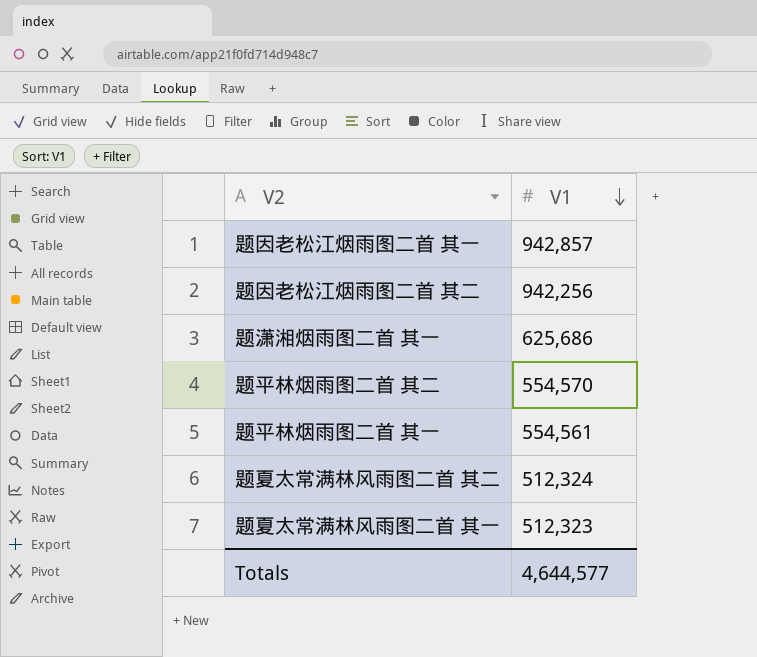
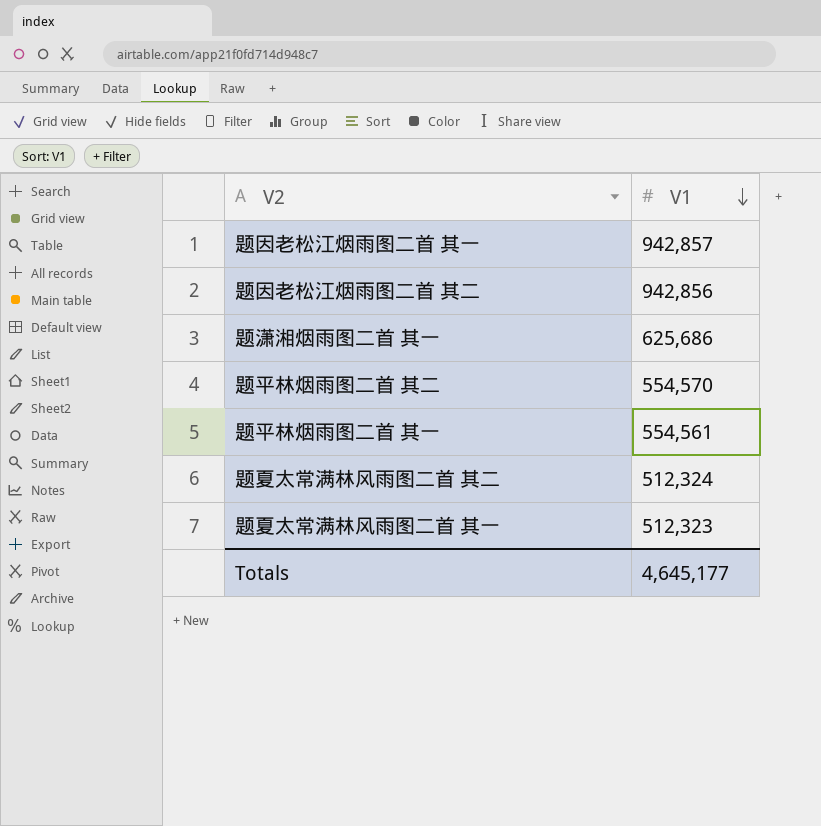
题因老松江烟雨图二首 其二 | V1: 942,256 -> 942,856
Totals | V1: 4,644,577 -> 4,645,177

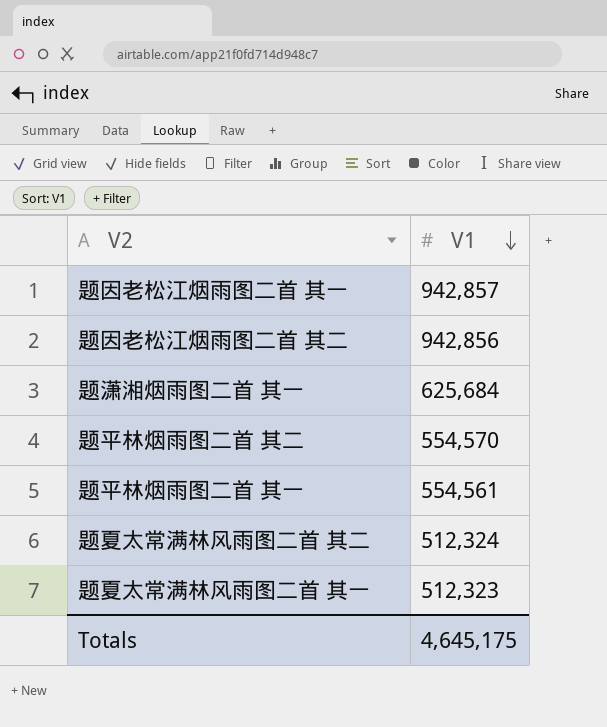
题潇湘烟雨图二首 其一 | V1: 625,686 -> 625,684
Totals | V1: 4,645,177 -> 4,645,175

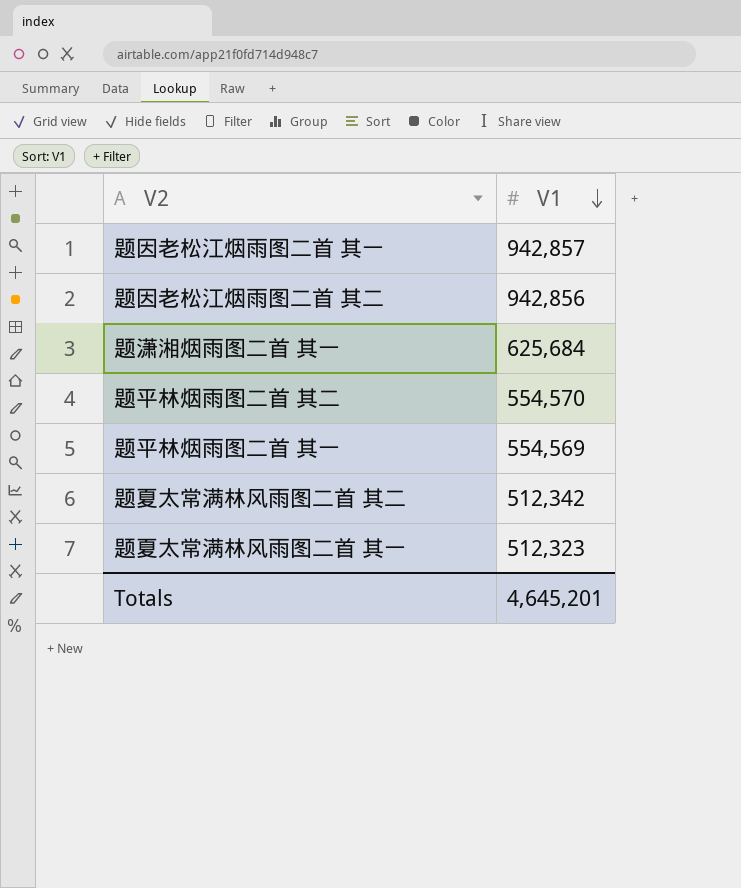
题平林烟雨图二首 其一 | V1: 554,561 -> 554,569
题夏太常满林风雨图二首 其二 | V1: 512,324 -> 512,342
Totals | V1: 4,645,175 -> 4,645,201

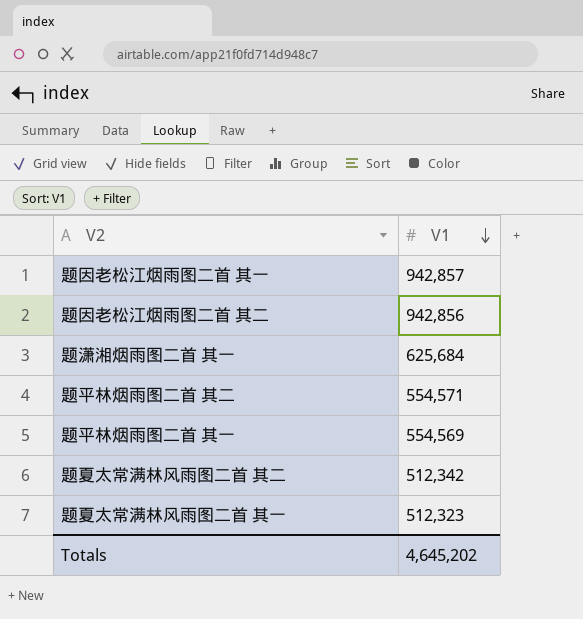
题平林烟雨图二首 其二 | V1: 554,570 -> 554,571
Totals | V1: 4,645,201 -> 4,645,202

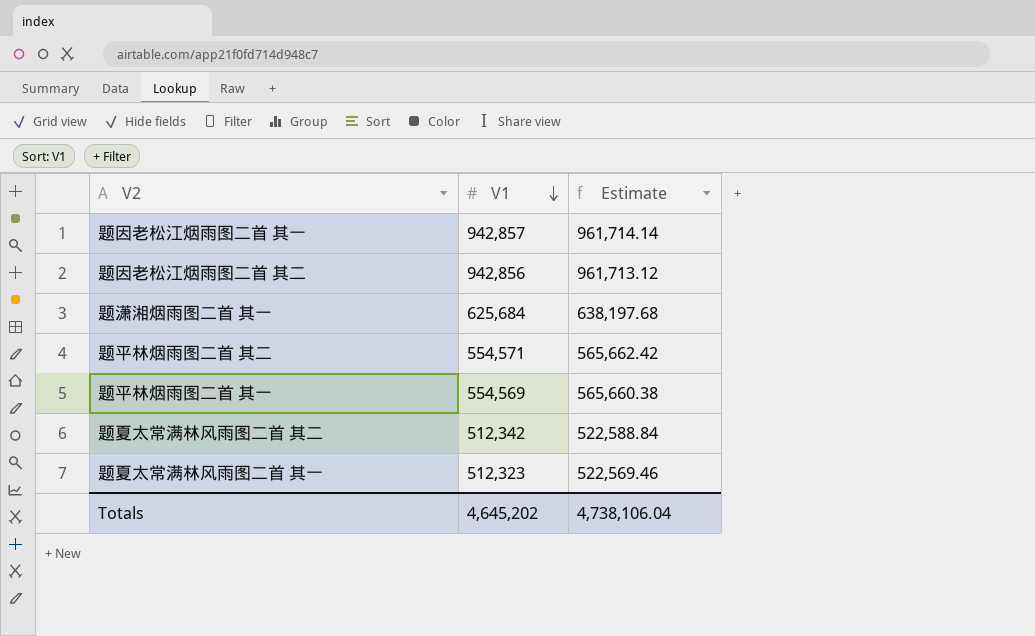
column Estimate | formula: none -> [V1] * 1.02

